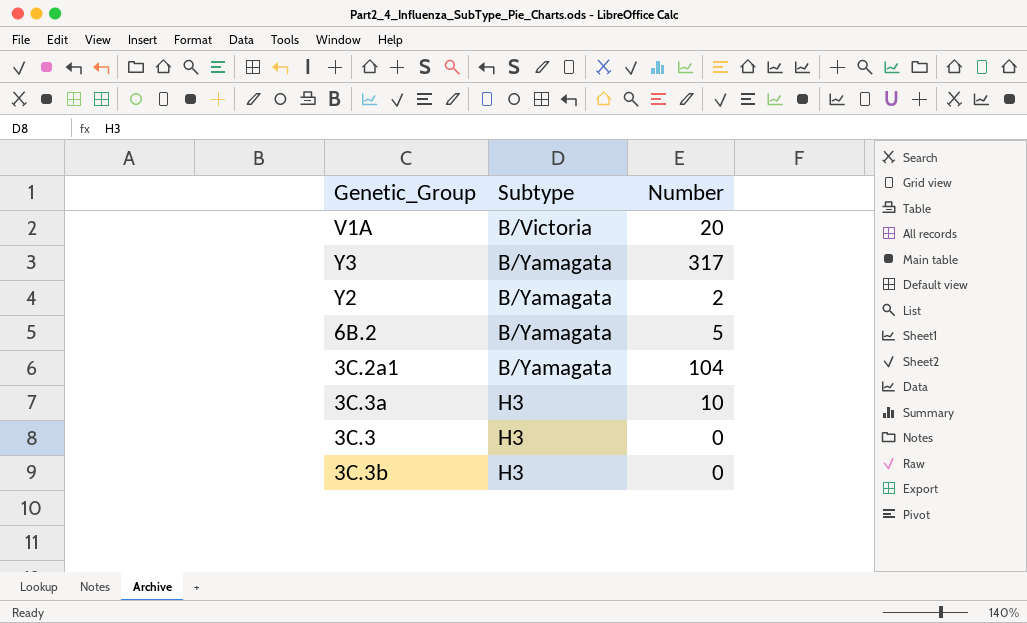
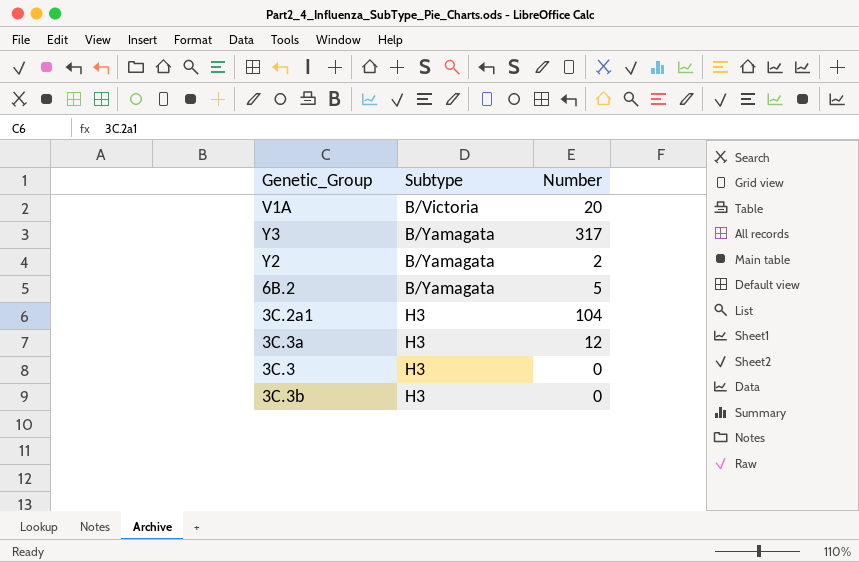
3C.2a1 | Subtype: B/Yamagata -> H3
3C.3a | Number: 10 -> 12

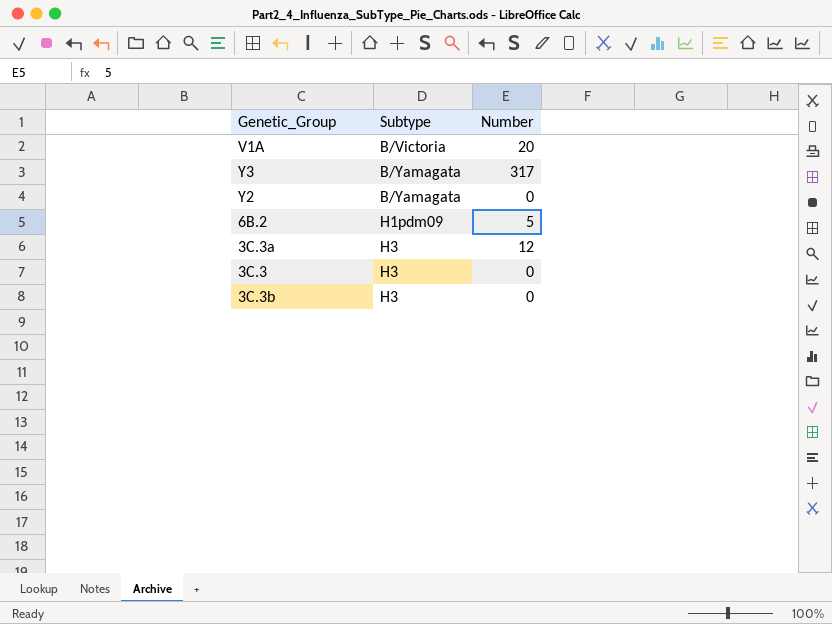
row 3C.2a1: H3 | 104 -> none
Y2 | Number: 2 -> 0
6B.2 | Subtype: B/Yamagata -> H1pdm09

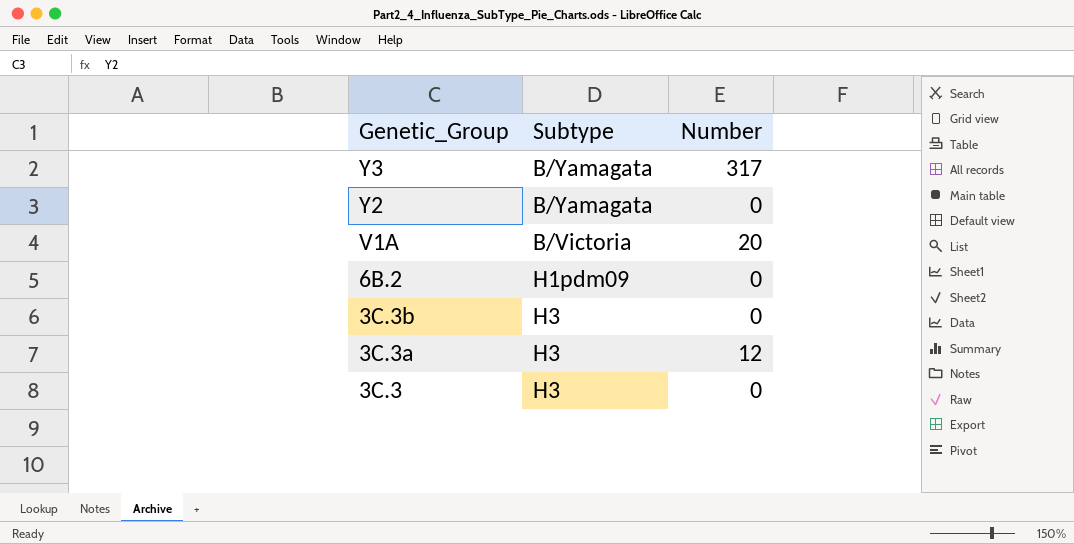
row order: Subtype ascending -> Genetic_Group descending
6B.2 | Number: 5 -> 0

